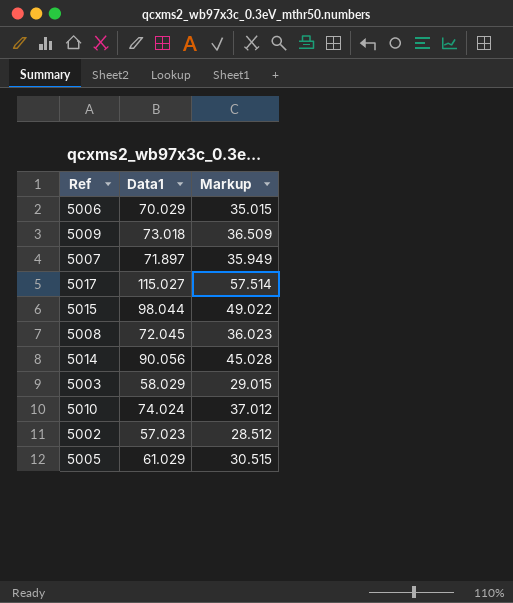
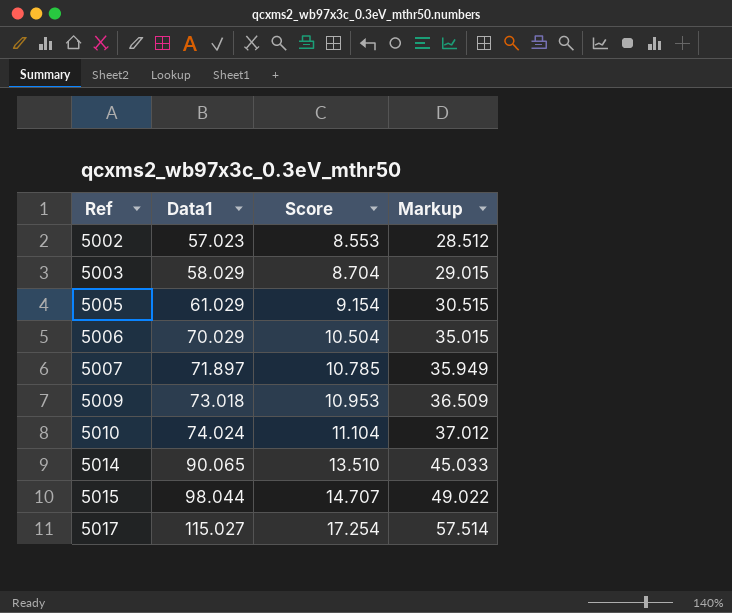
row order: none -> Ref ascending
column Score | formula: none -> [Data1] * 0.15
row 5008: 72.045 | 36.023 -> none
5014 | Data1: 90.056 -> 90.065
5014 | Markup: 45.028 -> 45.033

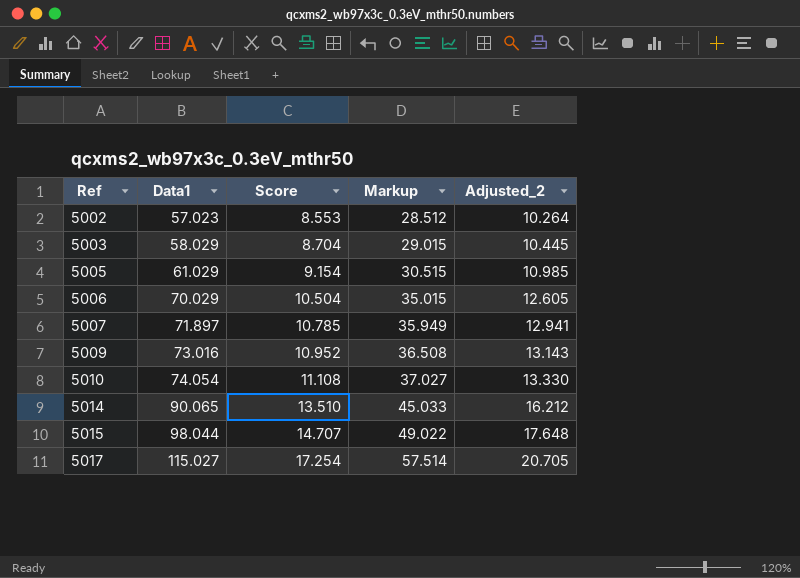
column Adjusted_2 | formula: none -> [Data1] * 0.18
5009 | Data1: 73.018 -> 73.016
5009 | Score: 10.953 -> 10.952
5009 | Markup: 36.509 -> 36.508
5010 | Data1: 74.024 -> 74.054
5010 | Score: 11.104 -> 11.108
5010 | Markup: 37.012 -> 37.027

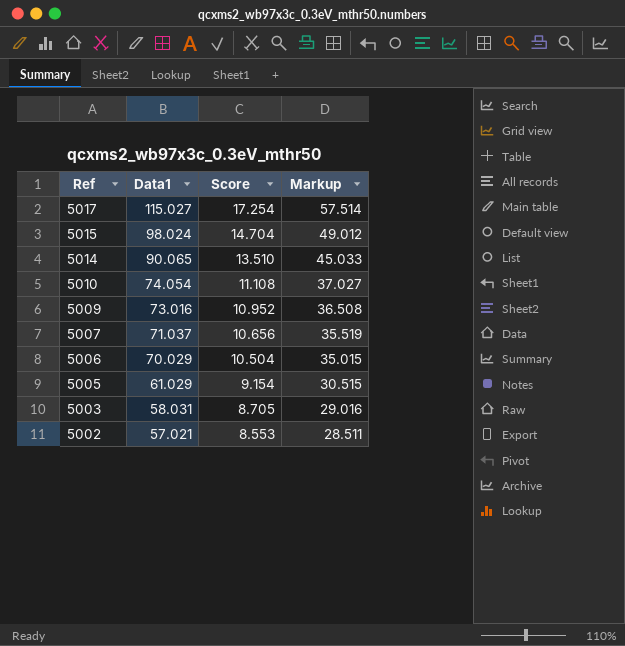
row order: Ref ascending -> Ref descending
column Adjusted_2 | formula: [Data1] * 0.18 -> none
5015 | Data1: 98.044 -> 98.024
5015 | Score: 14.707 -> 14.704
5015 | Markup: 49.022 -> 49.012
5007 | Data1: 71.897 -> 71.037
5007 | Score: 10.785 -> 10.656
5007 | Markup: 35.949 -> 35.519
5003 | Data1: 58.029 -> 58.031
5003 | Score: 8.704 -> 8.705
5003 | Markup: 29.015 -> 29.016
5002 | Data1: 57.023 -> 57.021
5002 | Markup: 28.512 -> 28.511

